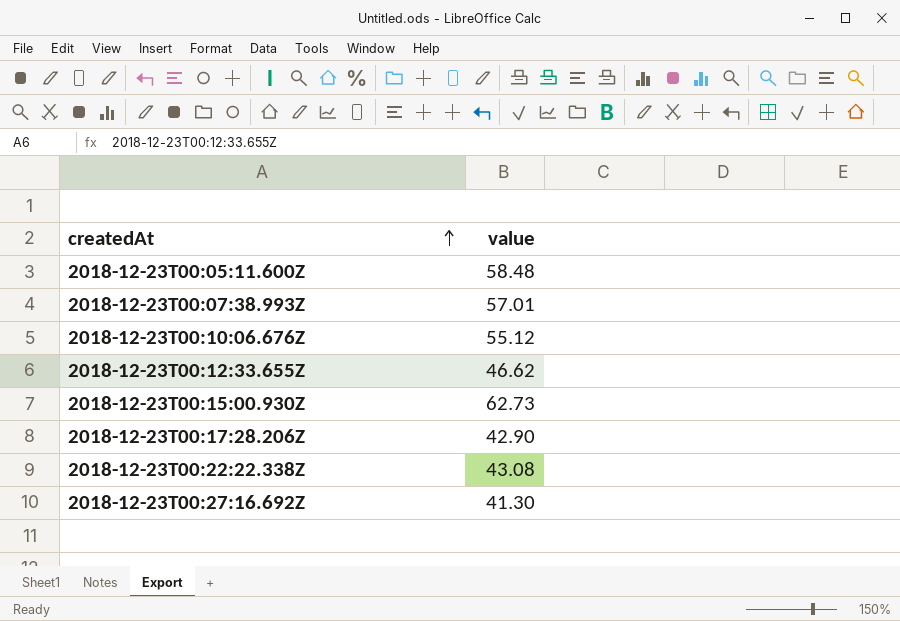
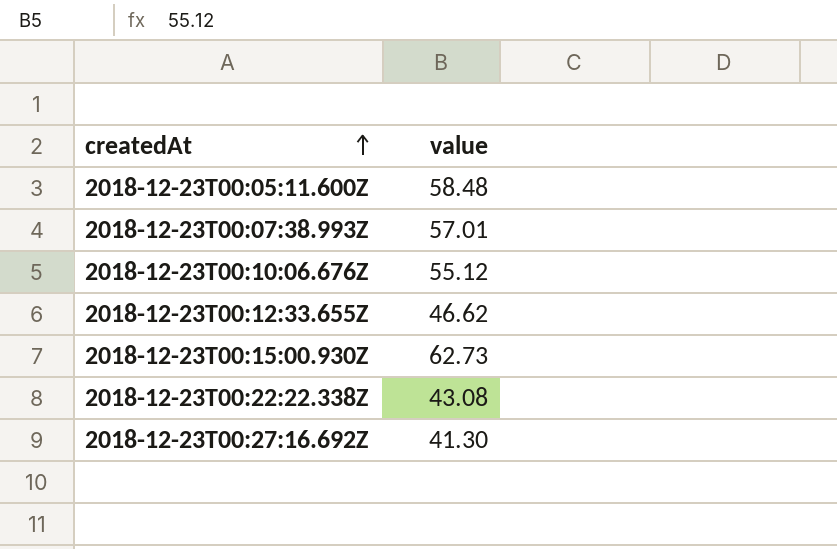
row 2018-12-23T00:17:28.206Z: 42.90 -> none

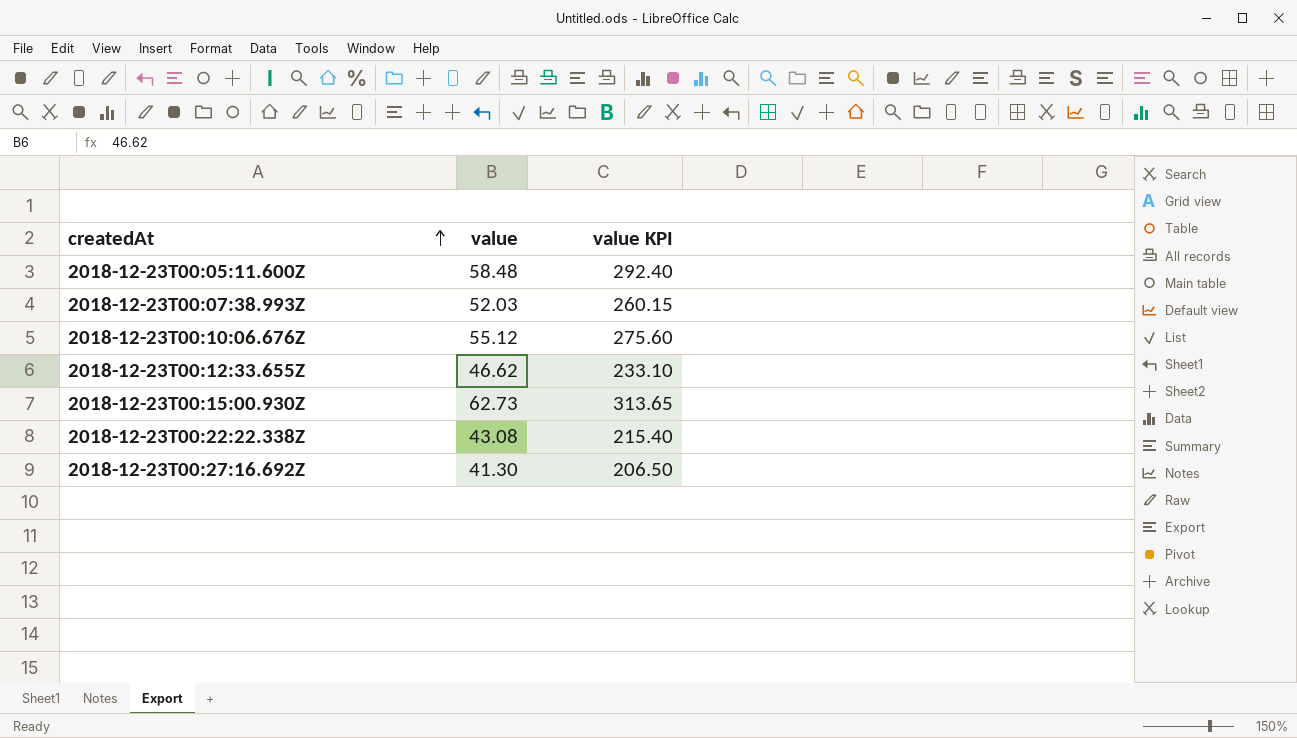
column value KPI | formula: none -> [value] * 5
2018-12-23T00:07:38.993Z | value: 57.01 -> 52.03

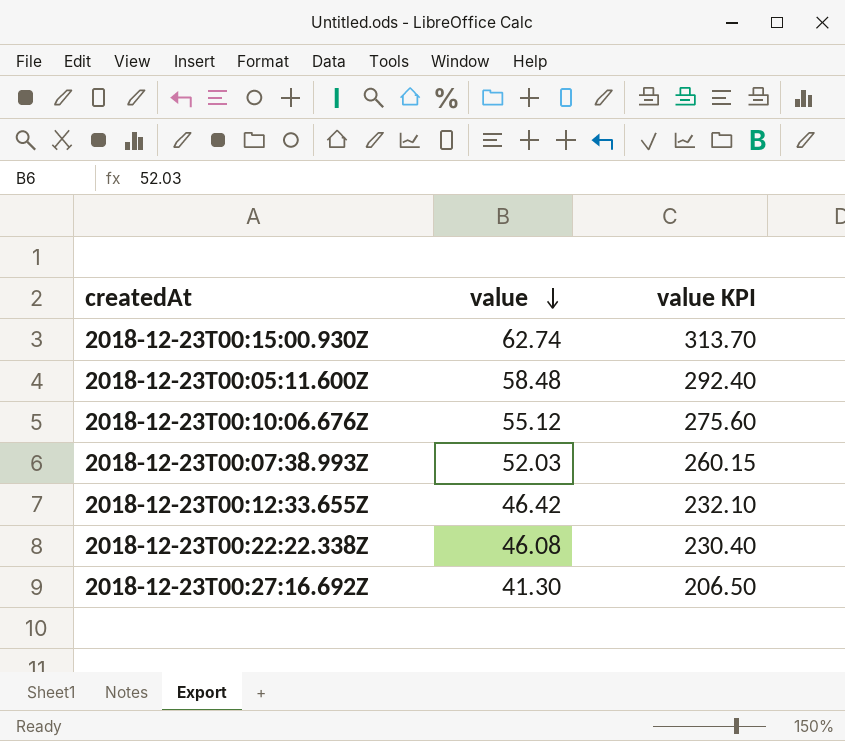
row order: createdAt ascending -> value descending
2018-12-23T00:15:00.930Z | value: 62.73 -> 62.74
2018-12-23T00:15:00.930Z | value KPI: 313.65 -> 313.70
2018-12-23T00:12:33.655Z | value: 46.62 -> 46.42
2018-12-23T00:12:33.655Z | value KPI: 233.10 -> 232.10
2018-12-23T00:22:22.338Z | value: 43.08 -> 46.08
2018-12-23T00:22:22.338Z | value KPI: 215.40 -> 230.40

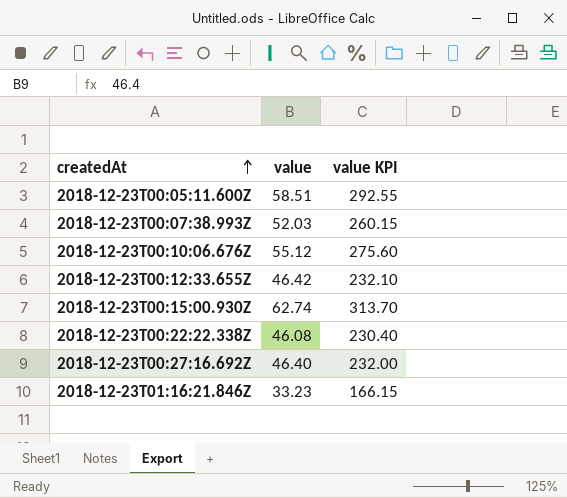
row order: value descending -> createdAt ascending
2018-12-23T00:05:11.600Z | value: 58.48 -> 58.51
2018-12-23T00:05:11.600Z | value KPI: 292.40 -> 292.55
2018-12-23T00:27:16.692Z | value: 41.30 -> 46.40
2018-12-23T00:27:16.692Z | value KPI: 206.50 -> 232.00
row 2018-12-23T01:16:21.846Z: none -> 33.23 | 166.15

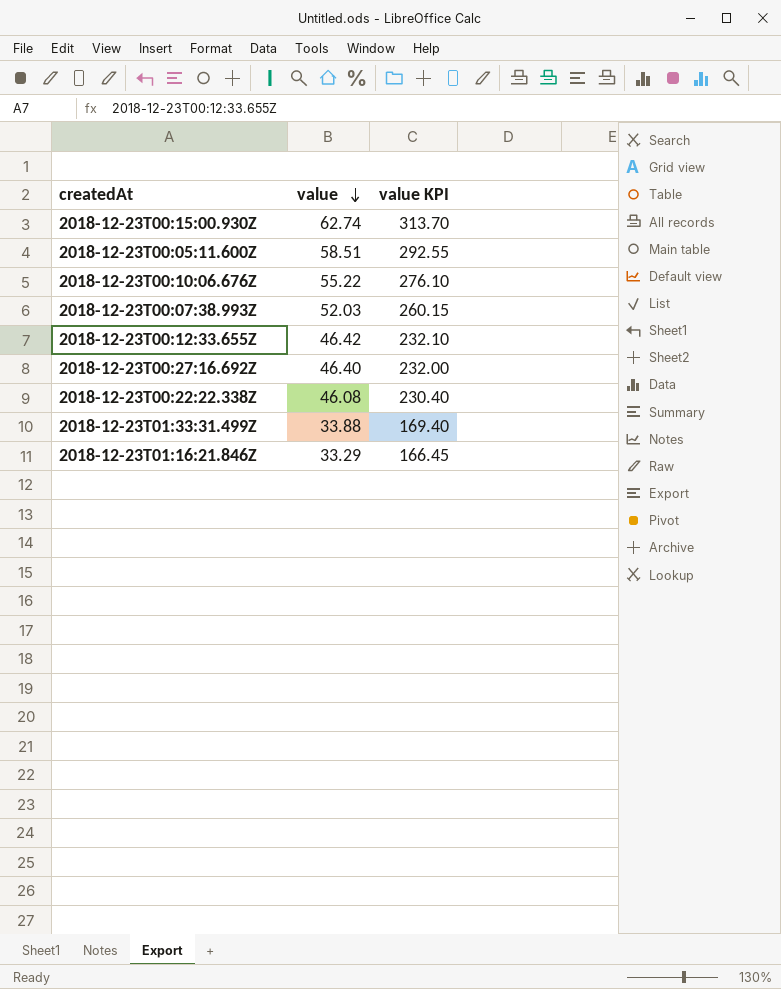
row order: createdAt ascending -> value descending
2018-12-23T00:10:06.676Z | value: 55.12 -> 55.22
2018-12-23T00:10:06.676Z | value KPI: 275.60 -> 276.10
row 2018-12-23T01:33:31.499Z: none -> 33.88 | 169.40
2018-12-23T01:16:21.846Z | value: 33.23 -> 33.29
2018-12-23T01:16:21.846Z | value KPI: 166.15 -> 166.45

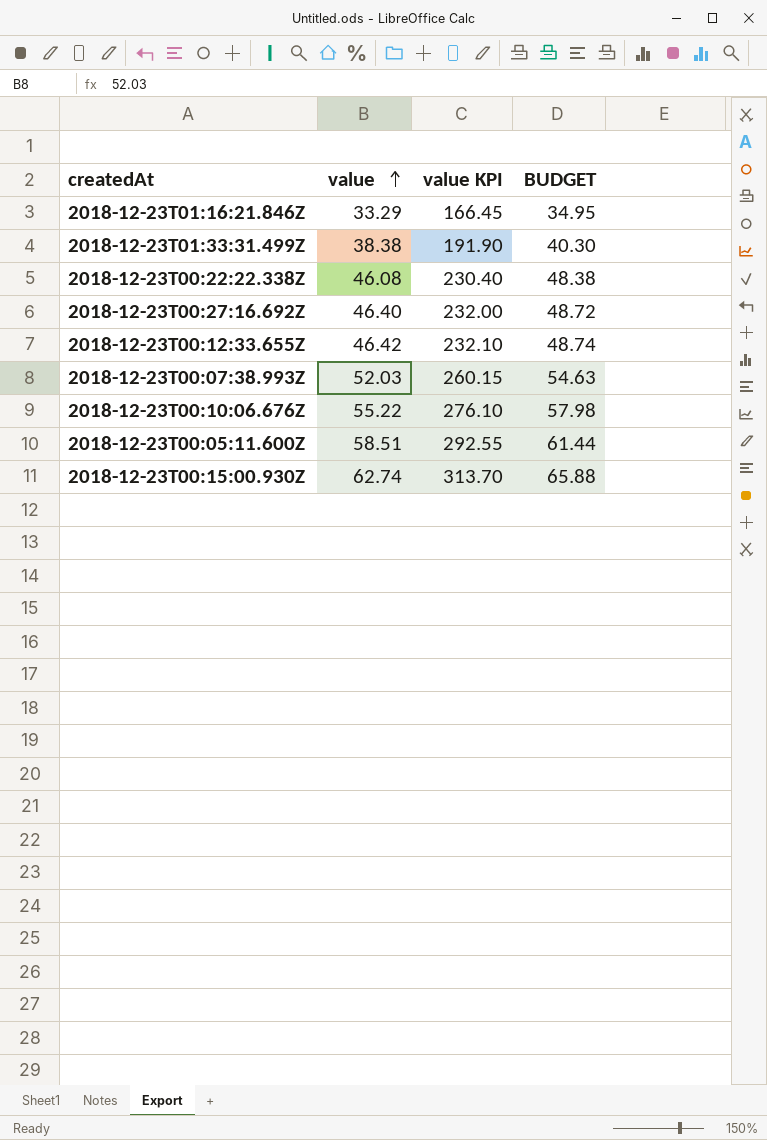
row order: value descending -> value ascending
column BUDGET | formula: none -> [value] * 1.05
2018-12-23T01:33:31.499Z | value: 33.88 -> 38.38
2018-12-23T01:33:31.499Z | value KPI: 169.40 -> 191.90

